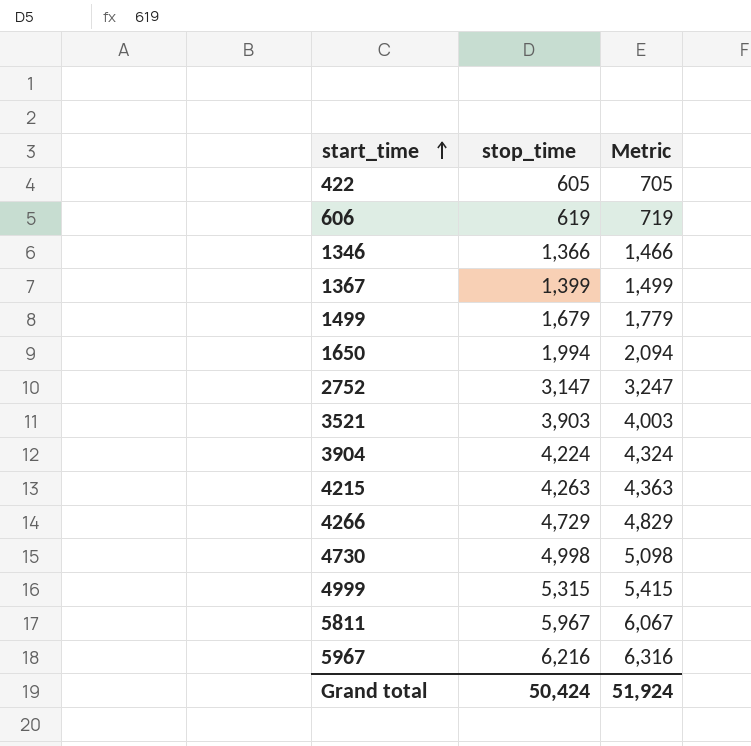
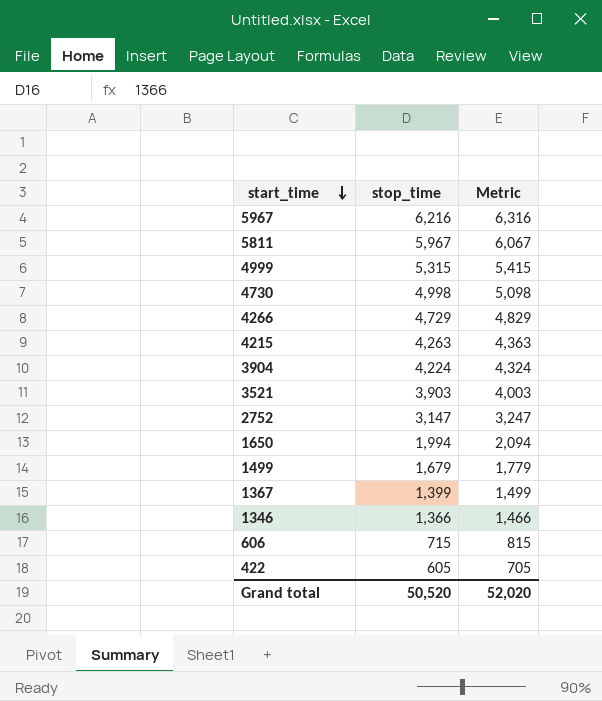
row order: start_time ascending -> start_time descending
606 | stop_time: 619 -> 715
606 | Metric: 719 -> 815
Grand total | stop_time: 50,424 -> 50,520
Grand total | Metric: 51,924 -> 52,020

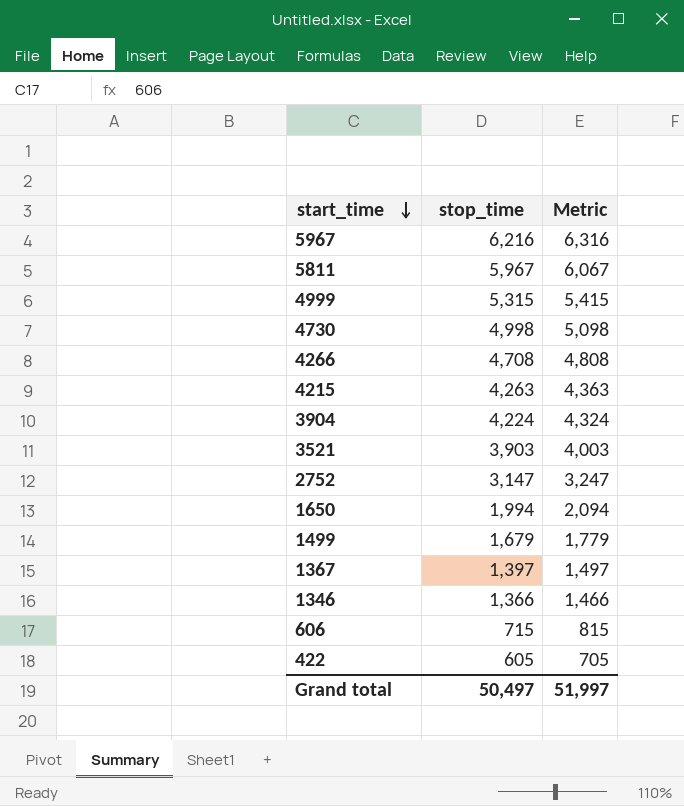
4266 | stop_time: 4,729 -> 4,708
4266 | Metric: 4,829 -> 4,808
1367 | stop_time: 1,399 -> 1,397
1367 | Metric: 1,499 -> 1,497
Grand total | stop_time: 50,520 -> 50,497
Grand total | Metric: 52,020 -> 51,997

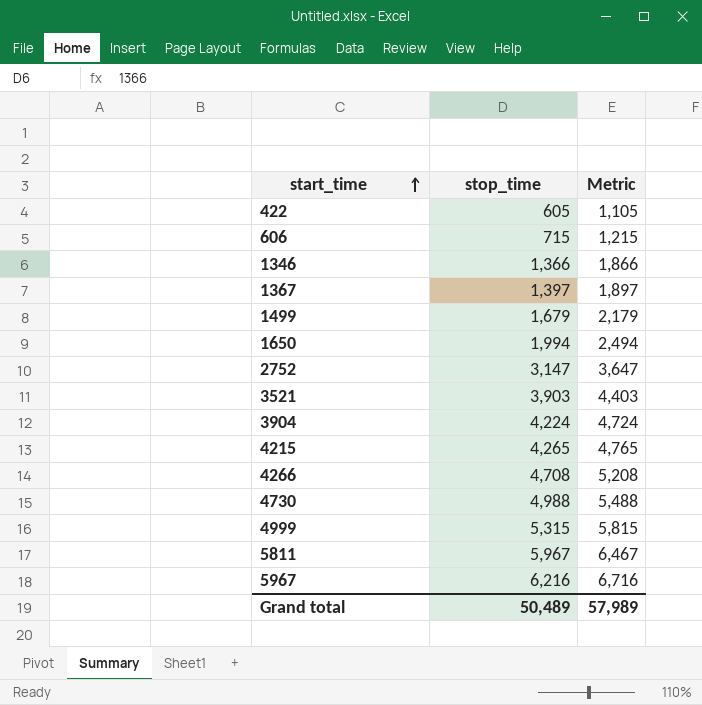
row order: start_time descending -> start_time ascending
column Metric | formula: [stop_time] + 100 -> [stop_time] + 500
4215 | stop_time: 4,263 -> 4,265
4730 | stop_time: 4,998 -> 4,988
Grand total | stop_time: 50,497 -> 50,489
Grand total | Metric: 51,997 -> 57,989

